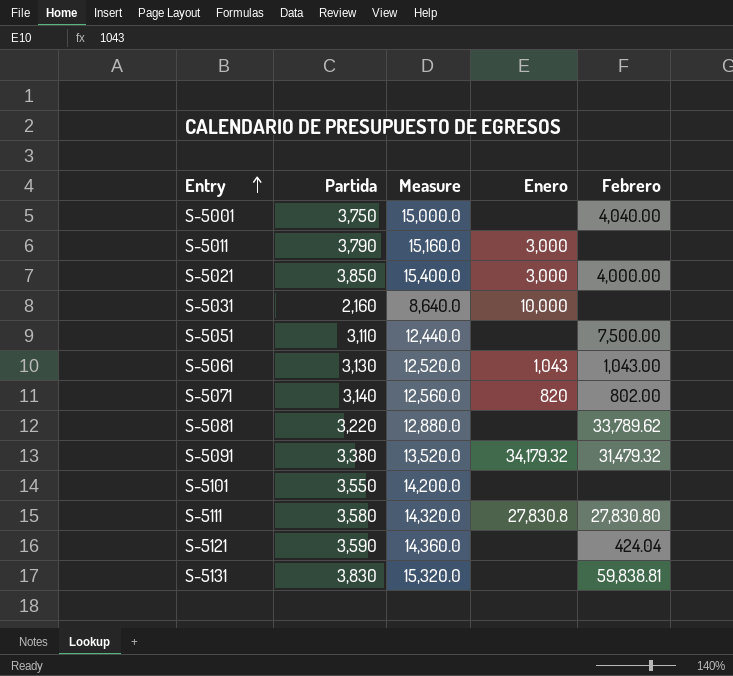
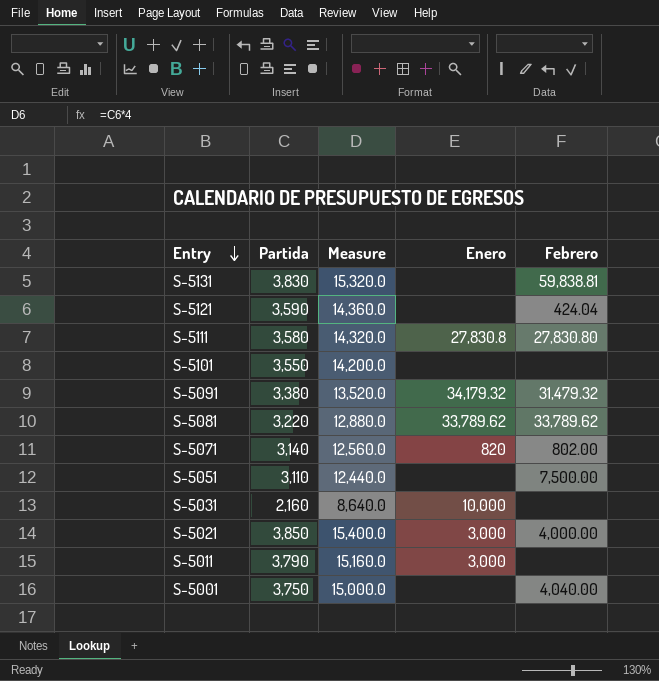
row order: Entry ascending -> Entry descending
row S-5061: 3,130 | 12,520.0 | 1,043 | 1,043.00 -> none
S-5081 | Enero: none -> 33,789.62

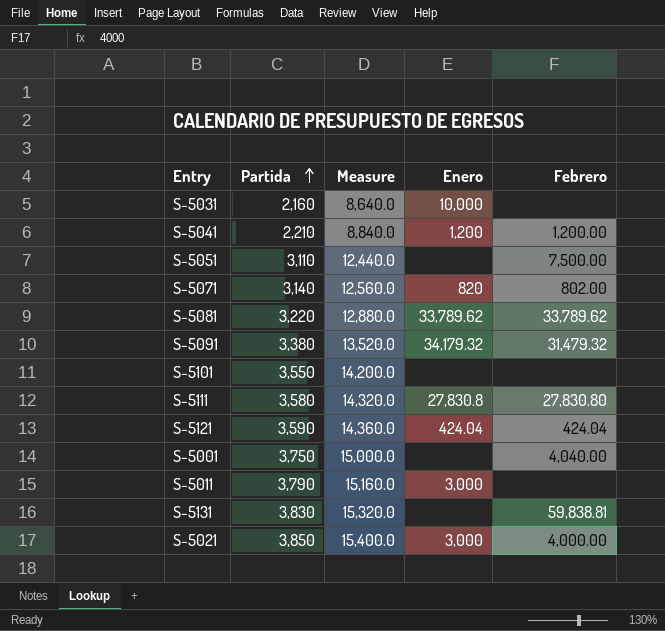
row order: Entry descending -> Partida ascending
row S-5041: none -> 2,210 | 8,840.0 | 1,200 | 1,200.00
S-5121 | Enero: none -> 424.04

